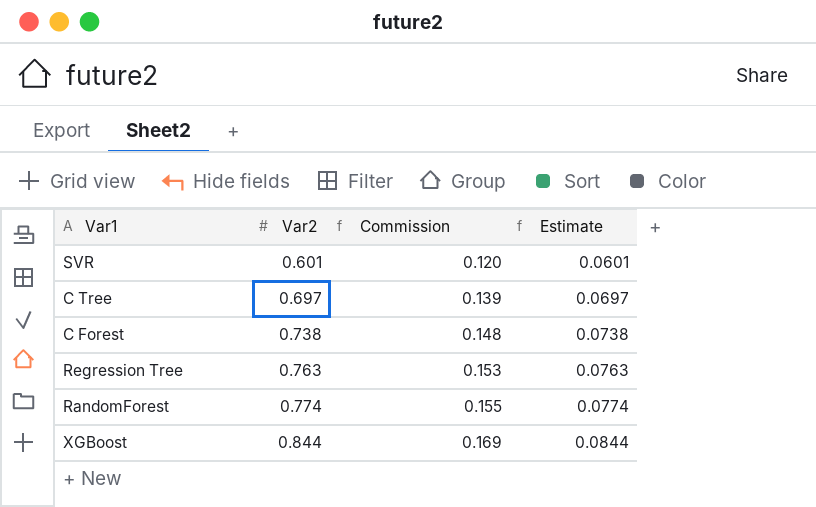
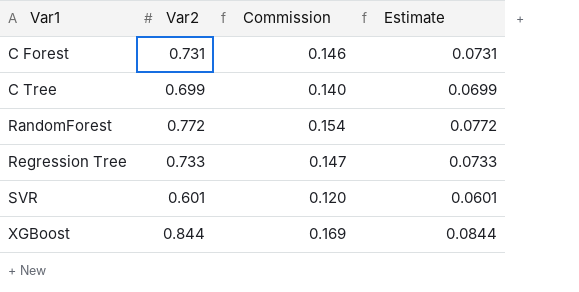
row order: Var2 ascending -> Var1 ascending
C Forest | Var2: 0.738 -> 0.731
C Forest | Commission: 0.148 -> 0.146
C Forest | Estimate: 0.0738 -> 0.0731
C Tree | Var2: 0.697 -> 0.699
C Tree | Commission: 0.139 -> 0.140
C Tree | Estimate: 0.0697 -> 0.0699
RandomForest | Var2: 0.774 -> 0.772
RandomForest | Commission: 0.155 -> 0.154
RandomForest | Estimate: 0.0774 -> 0.0772
Regression Tree | Var2: 0.763 -> 0.733
Regression Tree | Commission: 0.153 -> 0.147
Regression Tree | Estimate: 0.0763 -> 0.0733

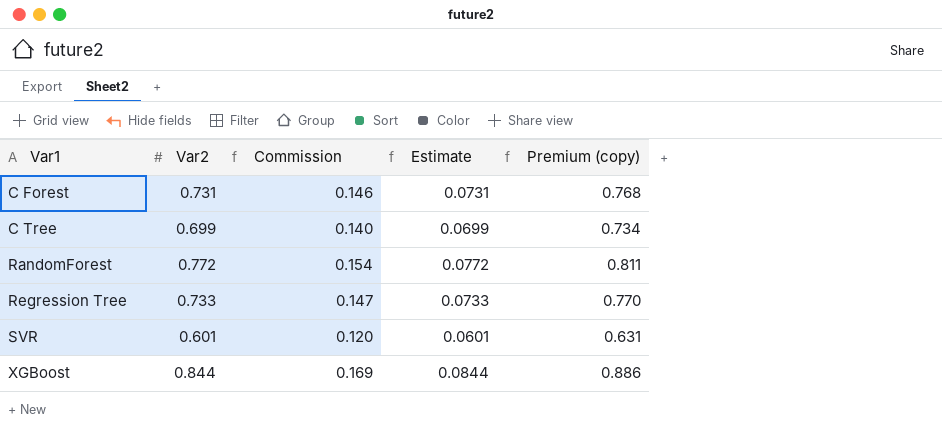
column Premium (copy) | formula: none -> [Var2] * 1.05

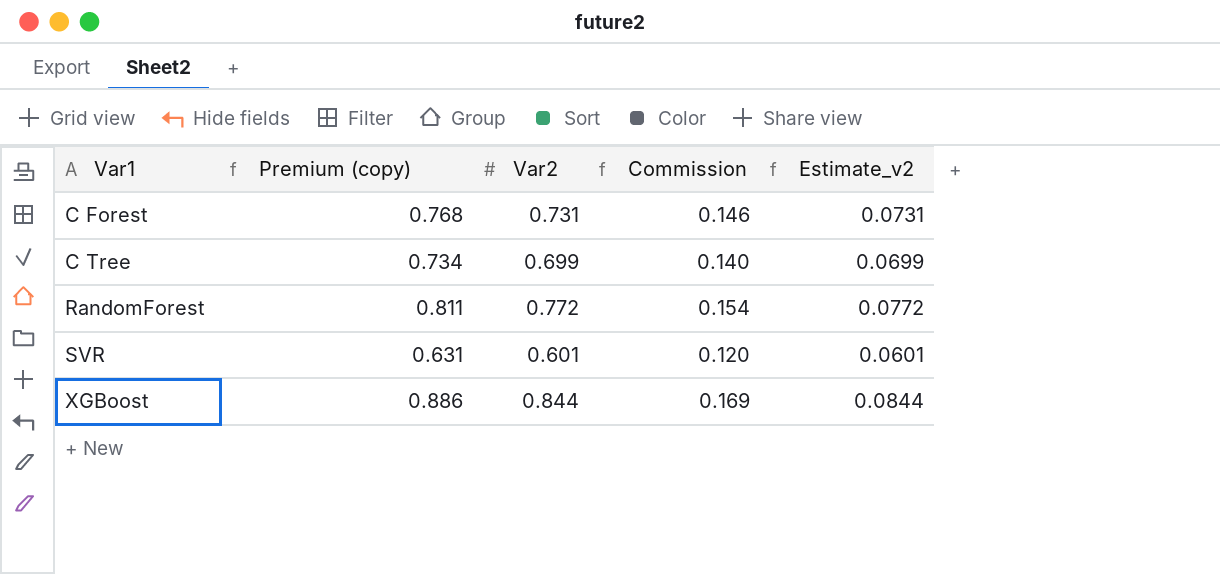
column Premium (copy) | position: 5 -> 2
column name: Estimate -> Estimate_v2
row Regression Tree: 0.733 | 0.147 | 0.0733 | 0.770 -> none

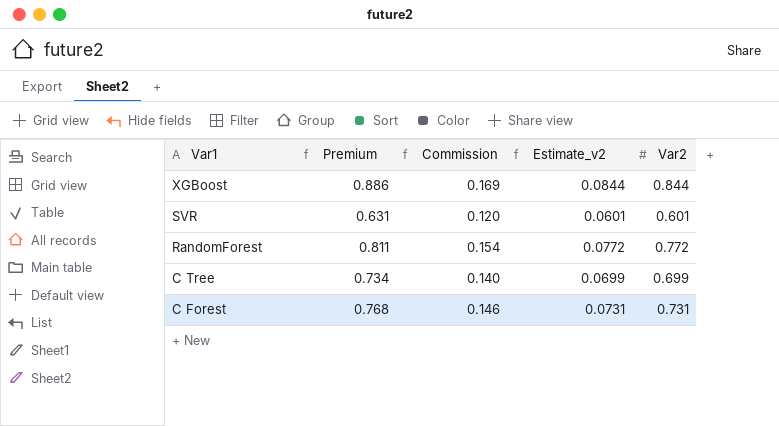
row order: Var1 ascending -> Var1 descending
column name: Premium (copy) -> Premium
column Var2 | position: 3 -> 5

